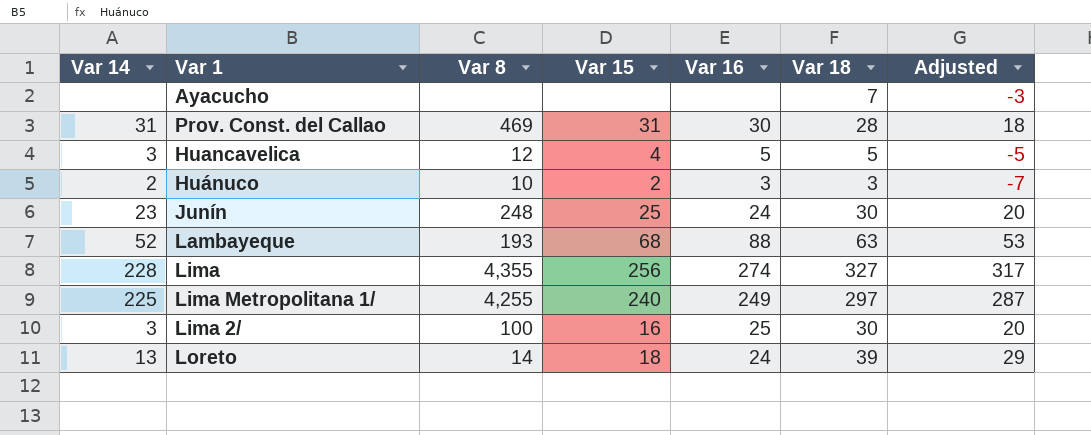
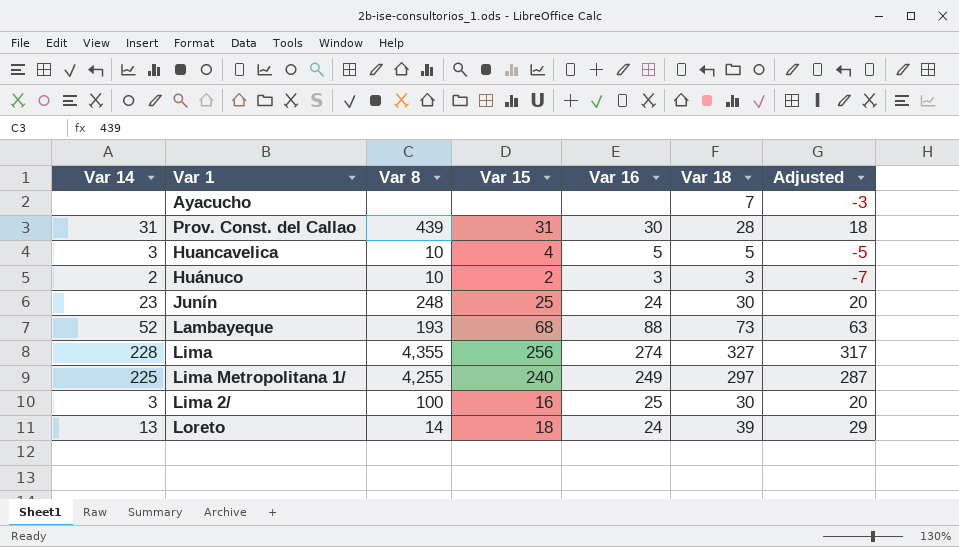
Prov. Const. del Callao | Var 8: 469 -> 439
Huancavelica | Var 8: 12 -> 10
Lambayeque | Var 18: 63 -> 73
Lambayeque | Adjusted: 53 -> 63

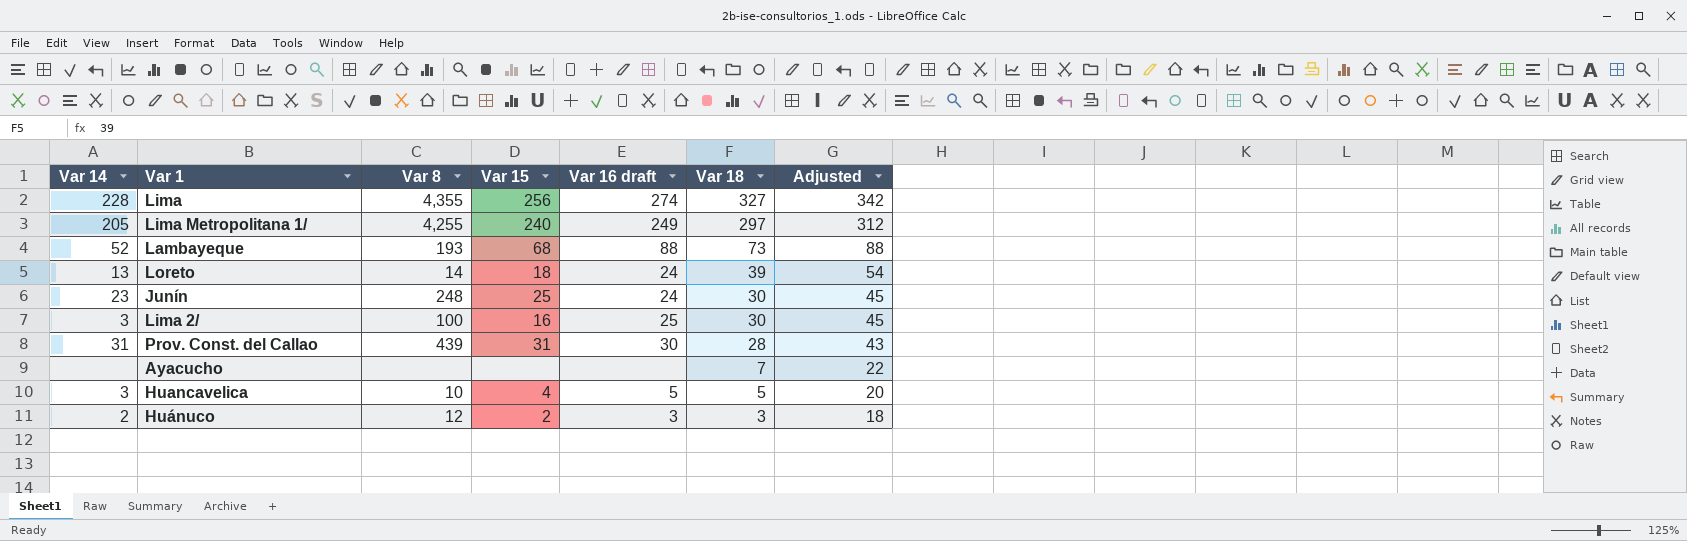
row order: none -> Var 18 descending
column name: Var 16 -> Var 16 draft
column Adjusted | formula: [Var 18] - 10 -> [Var 18] + 15
Lima Metropolitana 1/ | Var 14: 225 -> 205
Huánuco | Var 8: 10 -> 12

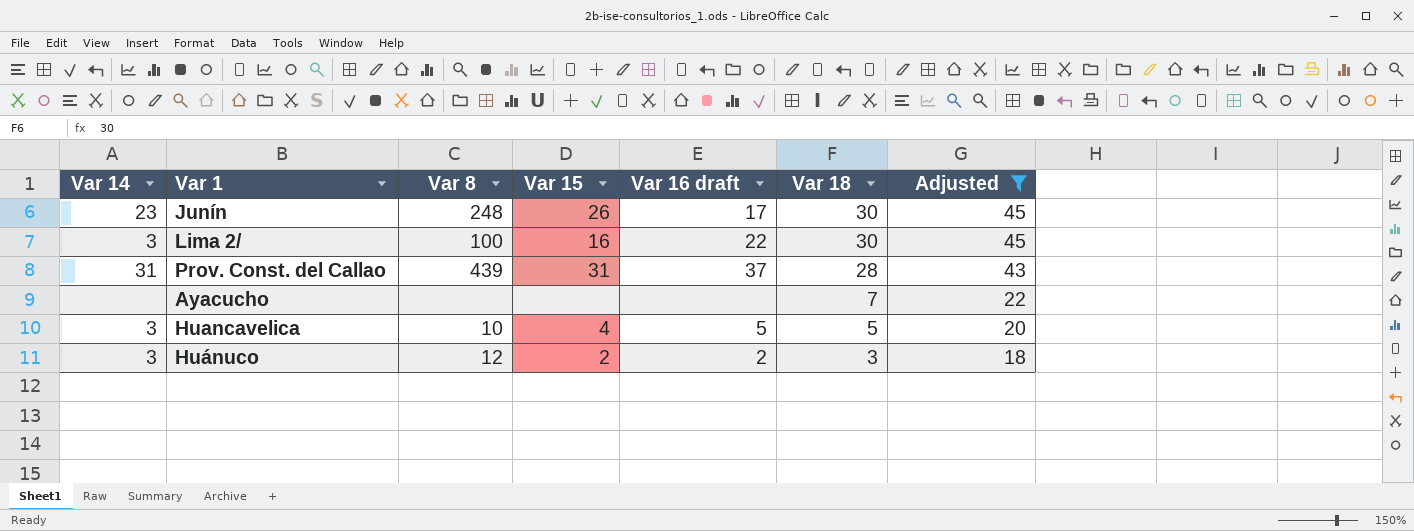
filter: none -> Adjusted <= 45
Junín | Var 15: 25 -> 26
Junín | Var 16 draft: 24 -> 17
Lima 2/ | Var 16 draft: 25 -> 22
Prov. Const. del Callao | Var 16 draft: 30 -> 37
Huánuco | Var 14: 2 -> 3
Huánuco | Var 16 draft: 3 -> 2

